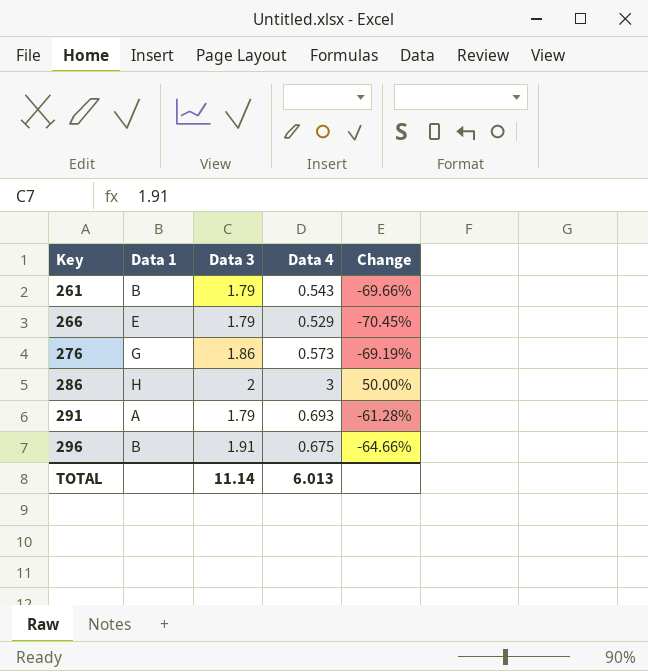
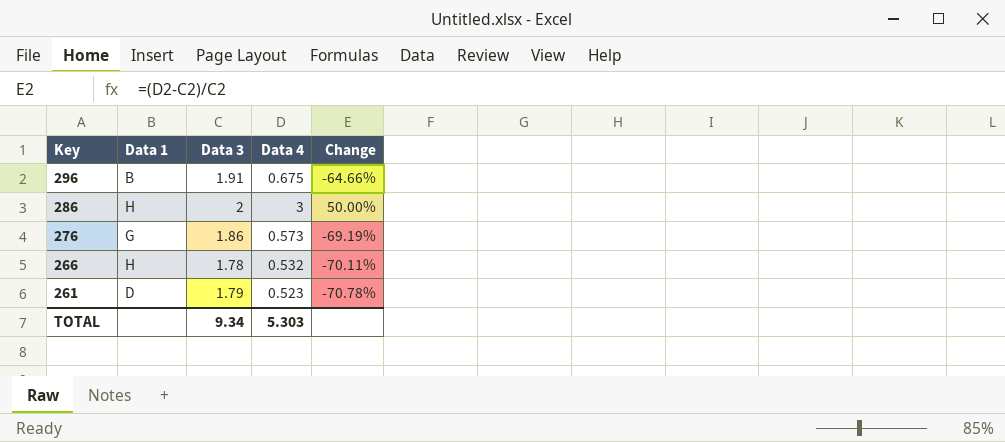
row order: Key ascending -> Key descending
row 291: A | 1.79 | 0.693 | -61.28% -> none
266 | Data 1: E -> H
266 | Data 3: 1.79 -> 1.78
266 | Data 4: 0.529 -> 0.532
266 | Change: -70.45% -> -70.11%
261 | Data 1: B -> D
261 | Data 4: 0.543 -> 0.523
261 | Change: -69.66% -> -70.78%
TOTAL | Data 3: 11.14 -> 9.34
TOTAL | Data 4: 6.013 -> 5.303

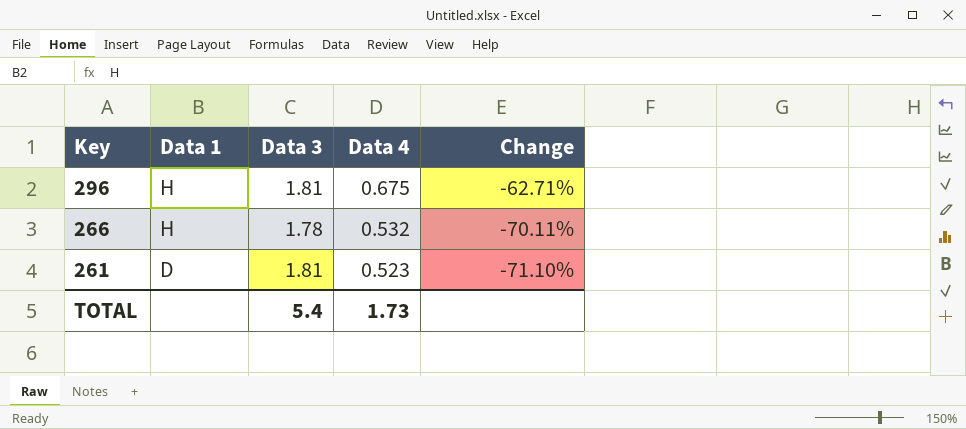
row 286: H | 2 | 3 | 50.00% -> none
row 276: G | 1.86 | 0.573 | -69.19% -> none
296 | Data 1: B -> H
296 | Data 3: 1.91 -> 1.81
296 | Change: -64.66% -> -62.71%
261 | Data 3: 1.79 -> 1.81
261 | Change: -70.78% -> -71.10%
TOTAL | Data 3: 9.34 -> 5.4
TOTAL | Data 4: 5.303 -> 1.73

